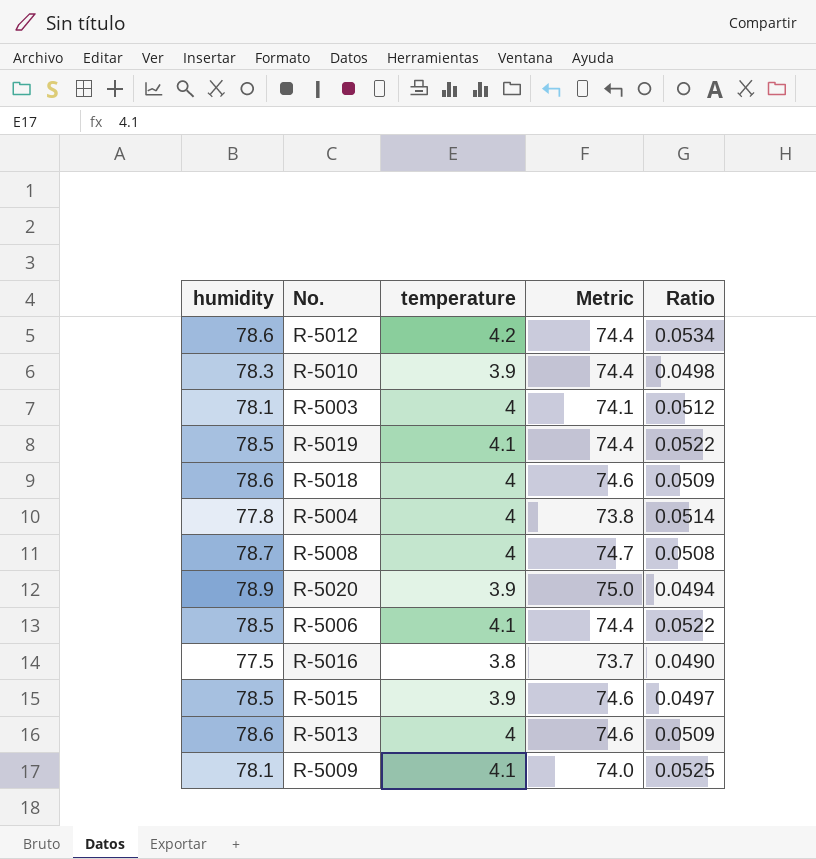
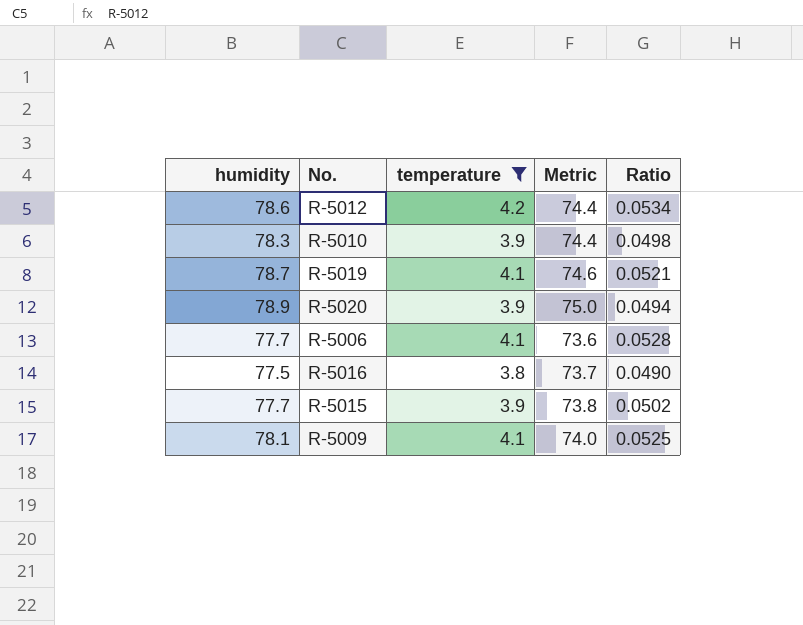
filter: none -> temperature != 4
R-5019 | humidity: 78.5 -> 78.7
R-5019 | Metric: 74.4 -> 74.6
R-5019 | Ratio: 0.0522 -> 0.0521
R-5006 | humidity: 78.5 -> 77.7
R-5006 | Metric: 74.4 -> 73.6
R-5006 | Ratio: 0.0522 -> 0.0528
R-5015 | humidity: 78.5 -> 77.7
R-5015 | Metric: 74.6 -> 73.8
R-5015 | Ratio: 0.0497 -> 0.0502

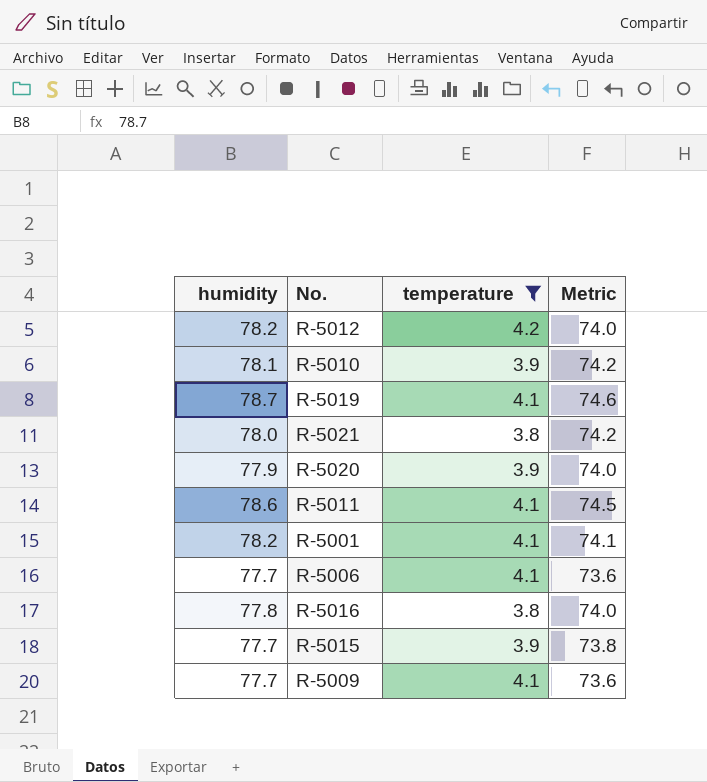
column Ratio | formula: [temperature] / [humidity] -> none
R-5012 | humidity: 78.6 -> 78.2
R-5012 | Metric: 74.4 -> 74.0
R-5010 | humidity: 78.3 -> 78.1
R-5010 | Metric: 74.4 -> 74.2
row R-5021: none -> 78.0 | 3.8 | 74.2
R-5020 | humidity: 78.9 -> 77.9
R-5020 | Metric: 75.0 -> 74.0
row R-5011: none -> 78.6 | 4.1 | 74.5
row R-5001: none -> 78.2 | 4.1 | 74.1
R-5016 | humidity: 77.5 -> 77.8
R-5016 | Metric: 73.7 -> 74.0
R-5009 | humidity: 78.1 -> 77.7
R-5009 | Metric: 74.0 -> 73.6

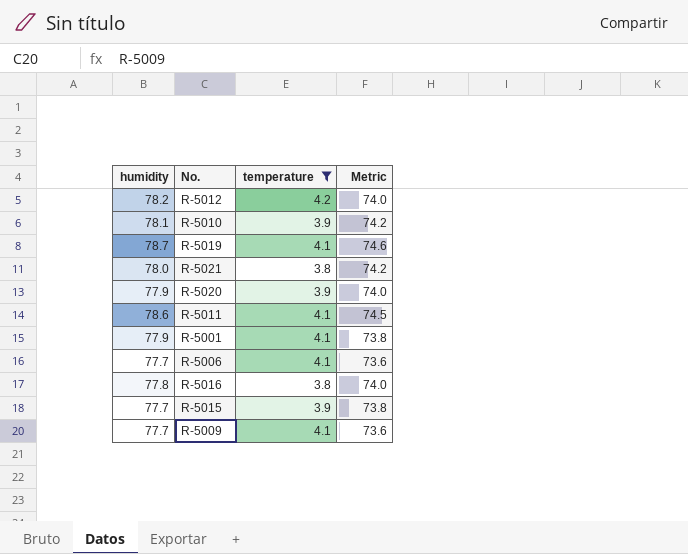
R-5001 | humidity: 78.2 -> 77.9
R-5001 | Metric: 74.1 -> 73.8

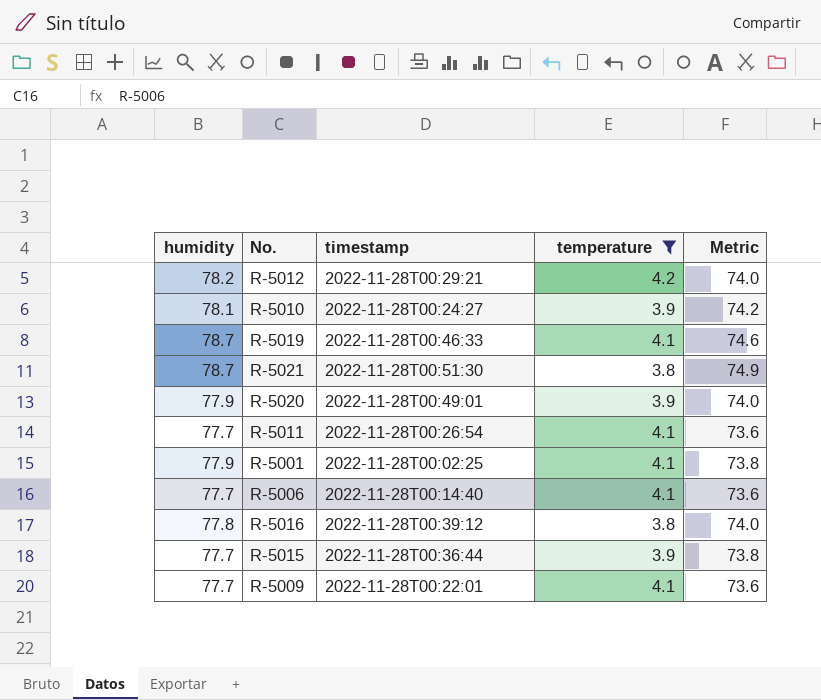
column timestamp | position: none -> 3
R-5021 | humidity: 78.0 -> 78.7
R-5021 | Metric: 74.2 -> 74.9
R-5011 | humidity: 78.6 -> 77.7
R-5011 | Metric: 74.5 -> 73.6

